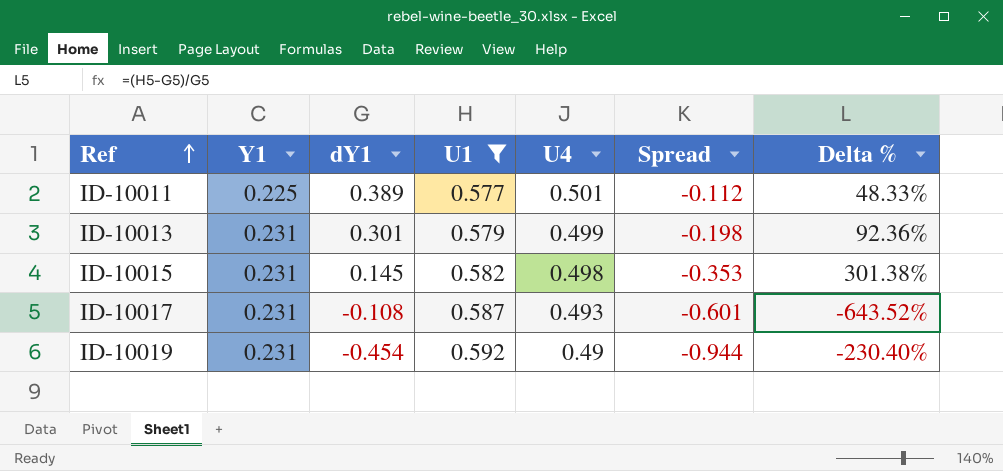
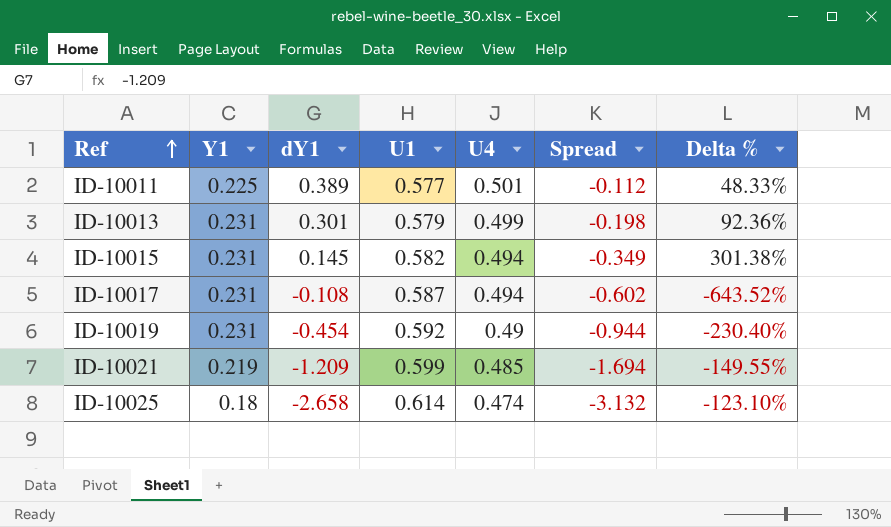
filter: U1 <= 0.592 -> none
ID-10015 | U4: 0.498 -> 0.494
ID-10015 | Spread: -0.353 -> -0.349
ID-10017 | U4: 0.493 -> 0.494
ID-10017 | Spread: -0.601 -> -0.602

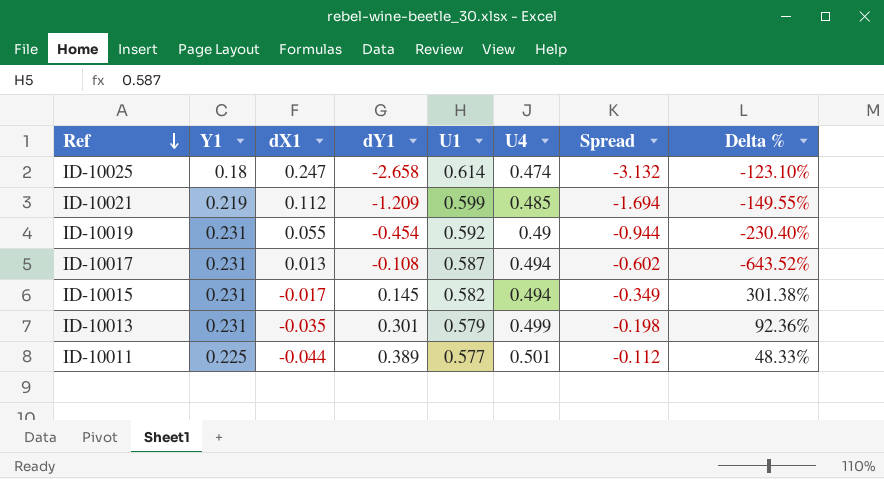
row order: Ref ascending -> Ref descending
column dX1 | position: none -> 3

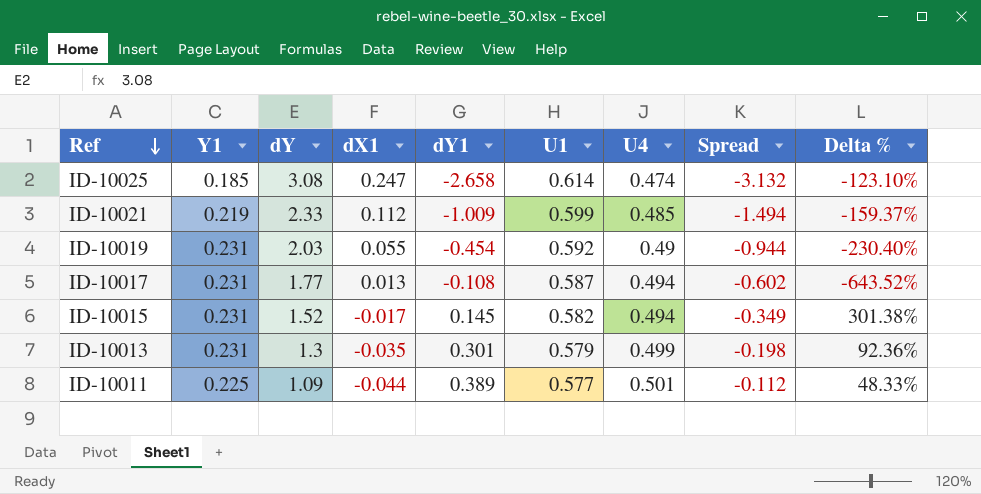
column dY | position: none -> 3
ID-10025 | Y1: 0.18 -> 0.185
ID-10021 | dY1: -1.209 -> -1.009
ID-10021 | Spread: -1.694 -> -1.494
ID-10021 | Delta %: -149.55% -> -159.37%

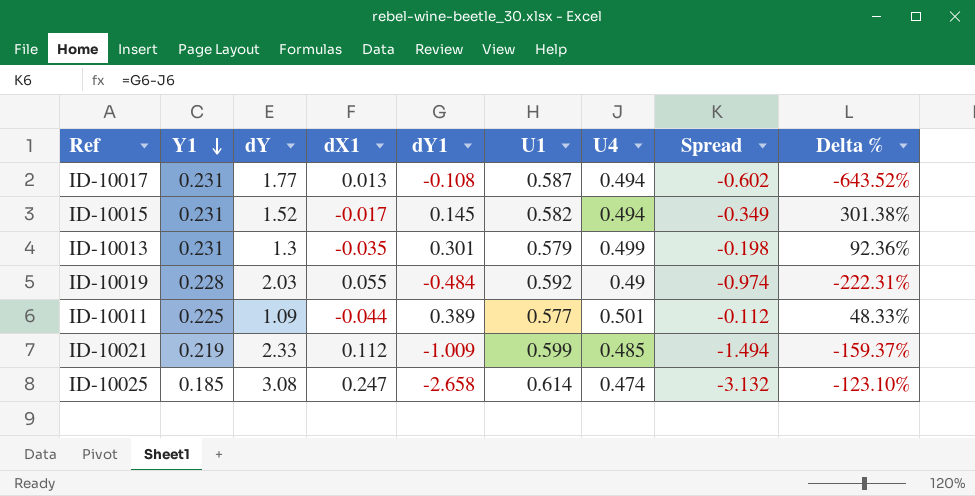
row order: Ref descending -> Y1 descending
ID-10019 | Y1: 0.231 -> 0.228
ID-10019 | dY1: -0.454 -> -0.484
ID-10019 | Spread: -0.944 -> -0.974
ID-10019 | Delta %: -230.40% -> -222.31%

